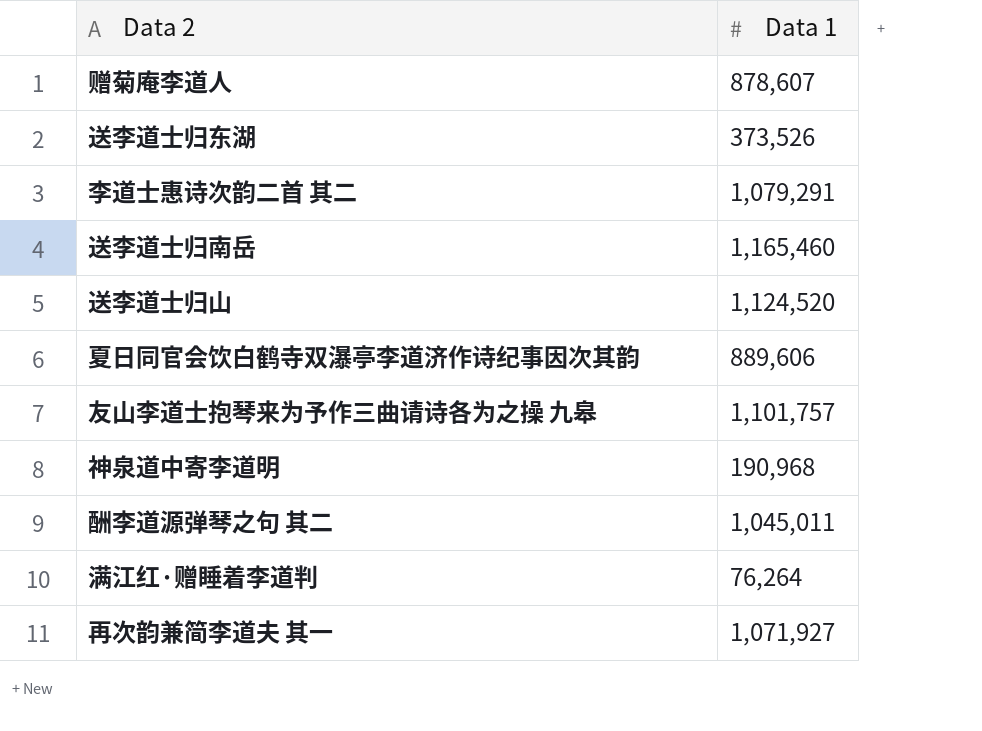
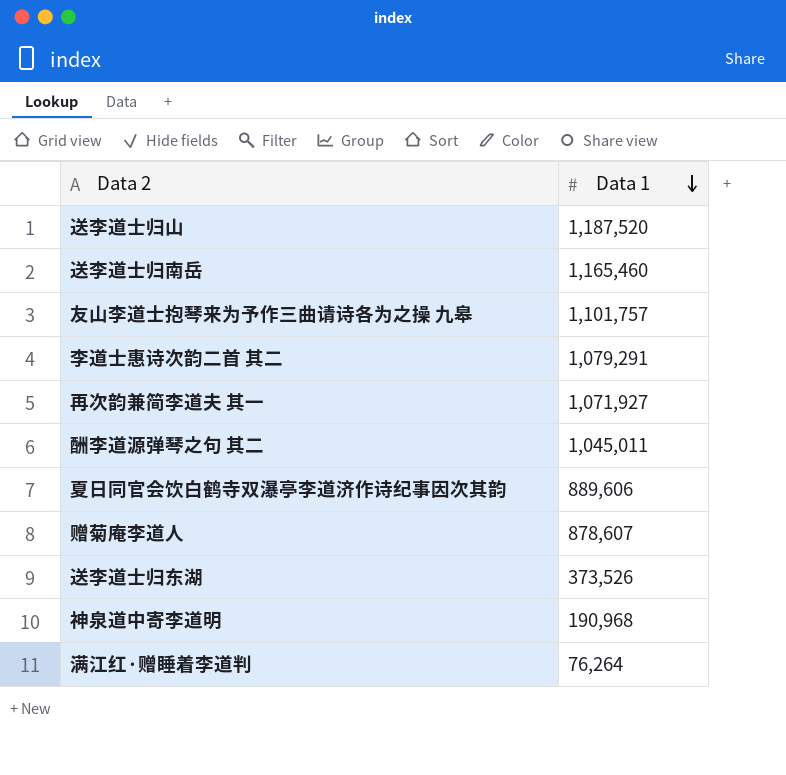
row order: none -> Data 1 descending
送李道士归山 | Data 1: 1,124,520 -> 1,187,520

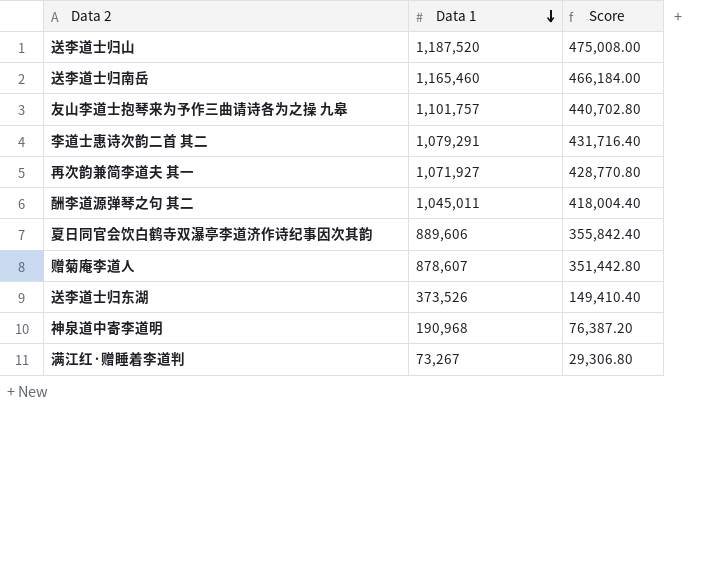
column Score | formula: none -> [Data 1] * 0.4
满江红·赠睡着李道判 | Data 1: 76,264 -> 73,267

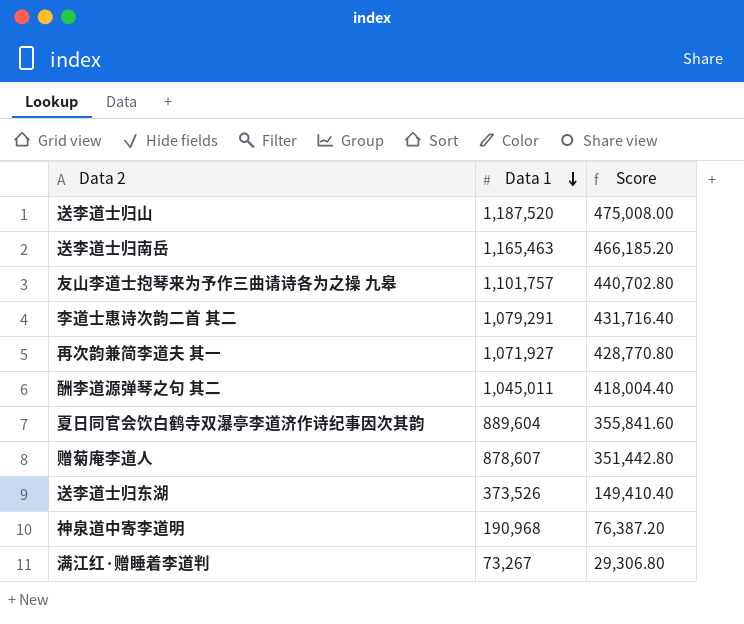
送李道士归南岳 | Data 1: 1,165,460 -> 1,165,463
送李道士归南岳 | Score: 466,184.00 -> 466,185.20
夏日同官会饮白鹤寺双瀑亭李道济作诗纪事因次其韵 | Data 1: 889,606 -> 889,604
夏日同官会饮白鹤寺双瀑亭李道济作诗纪事因次其韵 | Score: 355,842.40 -> 355,841.60

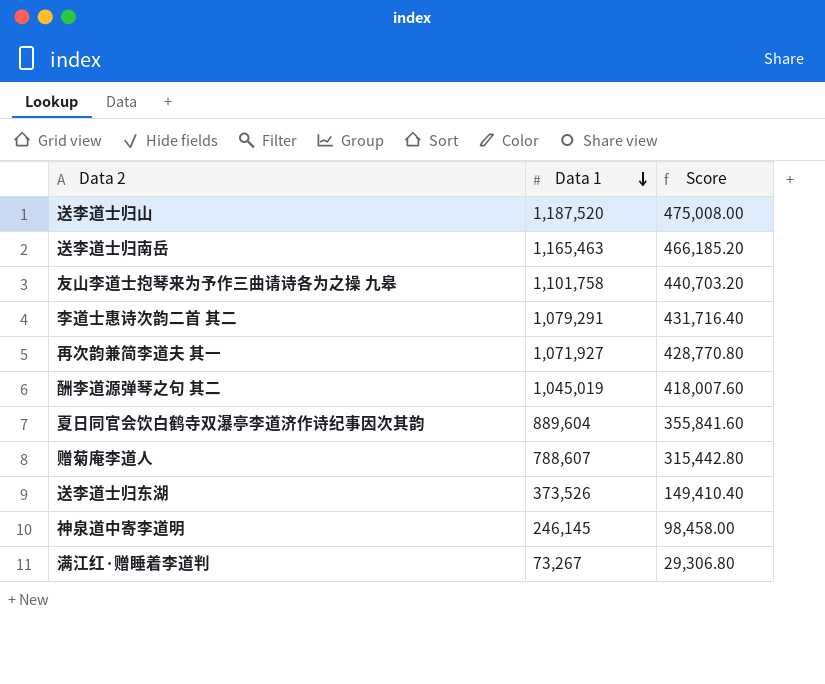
友山李道士抱琴来为予作三曲请诗各为之操 九皋 | Data 1: 1,101,757 -> 1,101,758
友山李道士抱琴来为予作三曲请诗各为之操 九皋 | Score: 440,702.80 -> 440,703.20
酬李道源弹琴之句 其二 | Data 1: 1,045,011 -> 1,045,019
酬李道源弹琴之句 其二 | Score: 418,004.40 -> 418,007.60
赠菊庵李道人 | Data 1: 878,607 -> 788,607
赠菊庵李道人 | Score: 351,442.80 -> 315,442.80
神泉道中寄李道明 | Data 1: 190,968 -> 246,145
神泉道中寄李道明 | Score: 76,387.20 -> 98,458.00

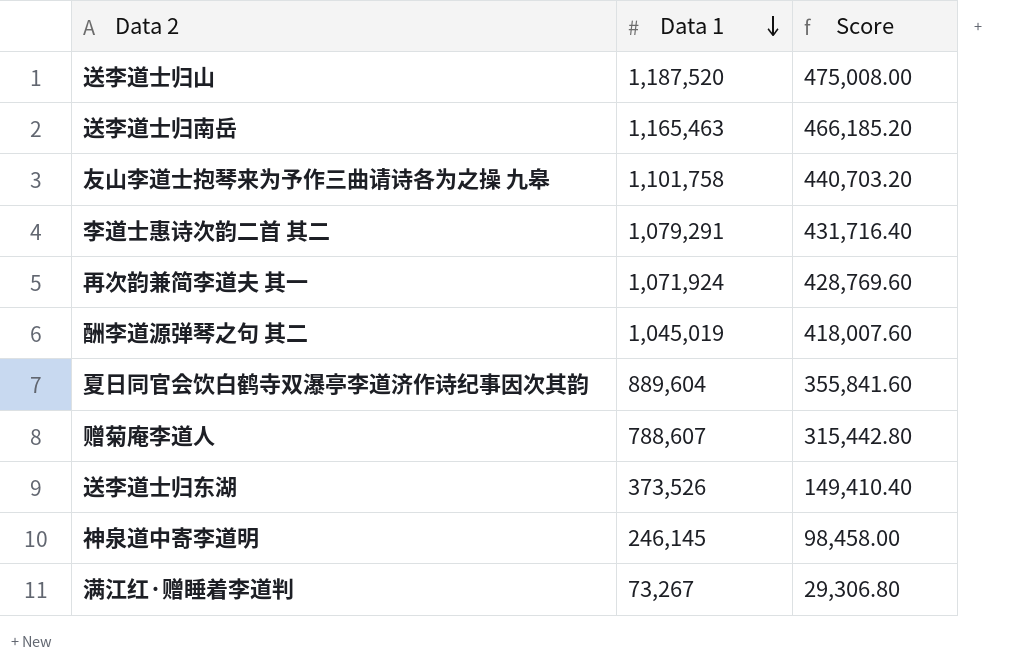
再次韵兼简李道夫 其一 | Data 1: 1,071,927 -> 1,071,924
再次韵兼简李道夫 其一 | Score: 428,770.80 -> 428,769.60

